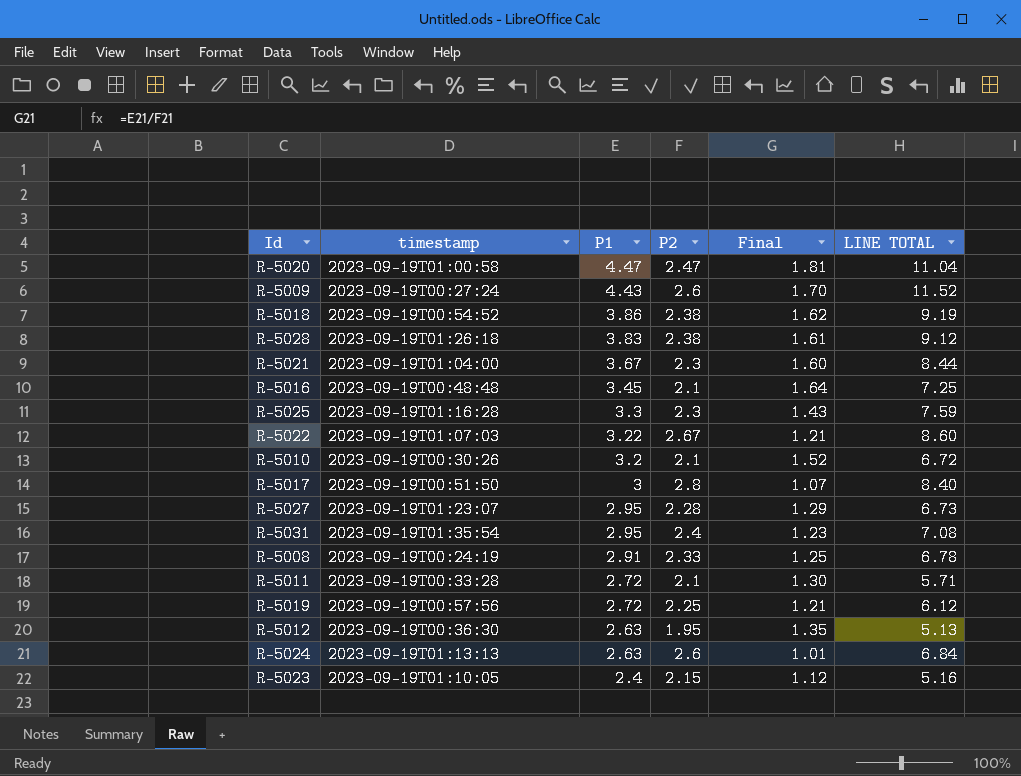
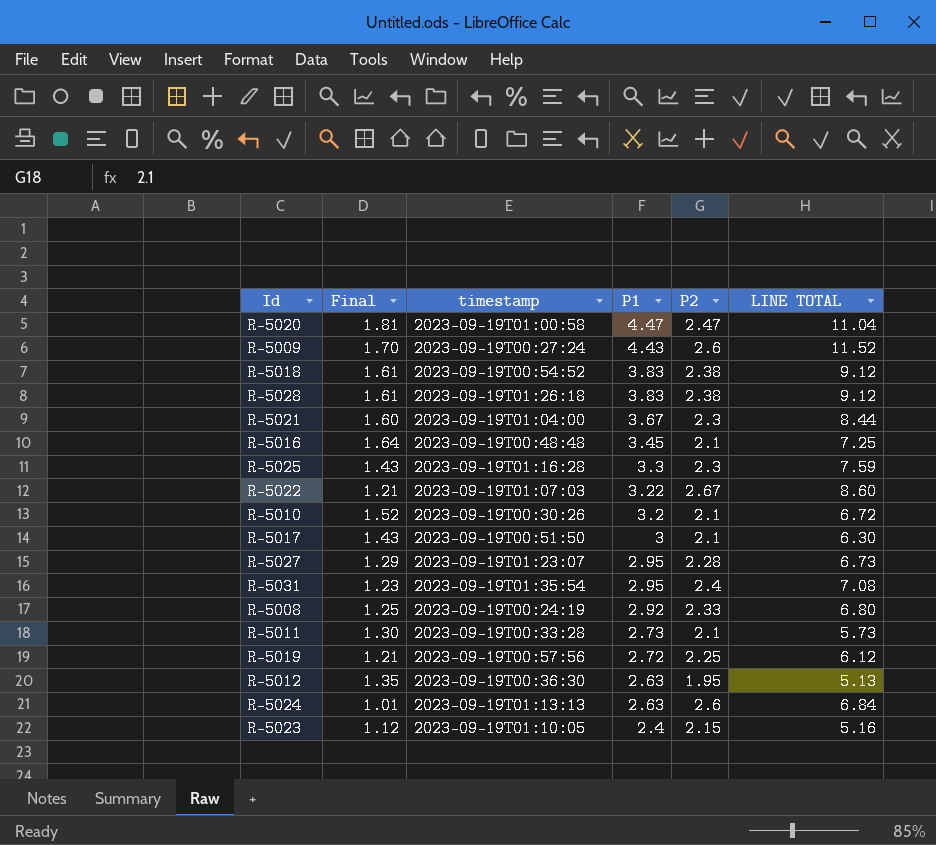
column Final | position: 5 -> 2
R-5018 | Final: 1.62 -> 1.61
R-5018 | P1: 3.86 -> 3.83
R-5018 | LINE TOTAL: 9.19 -> 9.12
R-5017 | Final: 1.07 -> 1.43
R-5017 | P2: 2.8 -> 2.1
R-5017 | LINE TOTAL: 8.40 -> 6.30
R-5008 | P1: 2.91 -> 2.92
R-5008 | LINE TOTAL: 6.78 -> 6.80
R-5011 | P1: 2.72 -> 2.73
R-5011 | LINE TOTAL: 5.71 -> 5.73

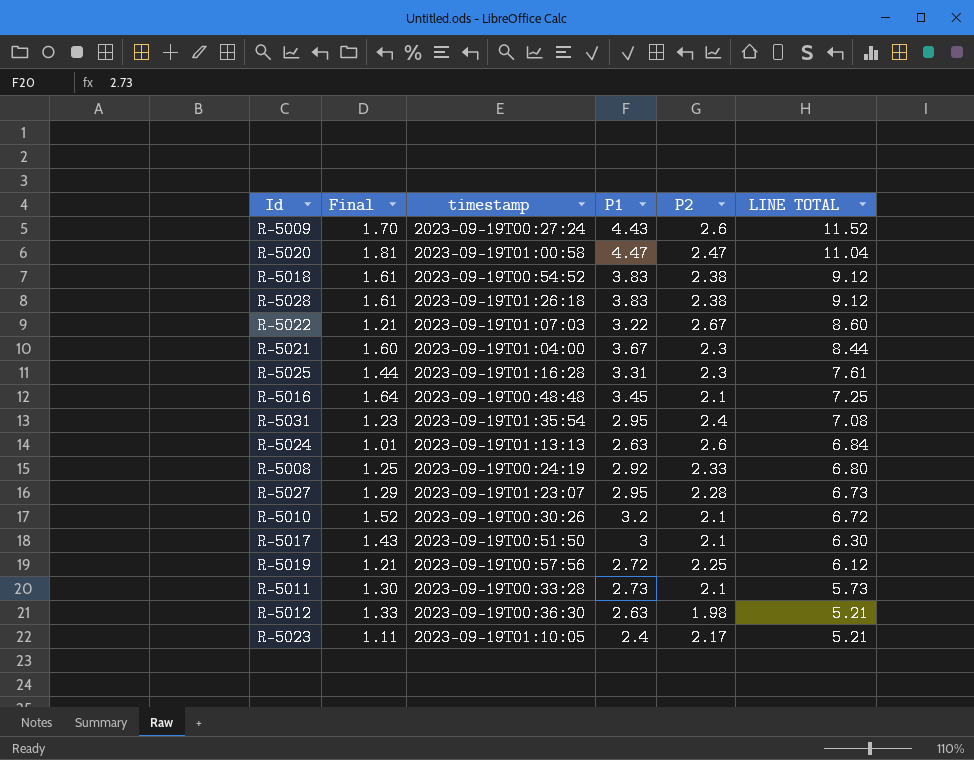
row order: P1 descending -> LINE TOTAL descending
R-5025 | Final: 1.43 -> 1.44
R-5025 | P1: 3.3 -> 3.31
R-5025 | LINE TOTAL: 7.59 -> 7.61
R-5012 | Final: 1.35 -> 1.33
R-5012 | P2: 1.95 -> 1.98
R-5012 | LINE TOTAL: 5.13 -> 5.21
R-5023 | Final: 1.12 -> 1.11
R-5023 | P2: 2.15 -> 2.17
R-5023 | LINE TOTAL: 5.16 -> 5.21

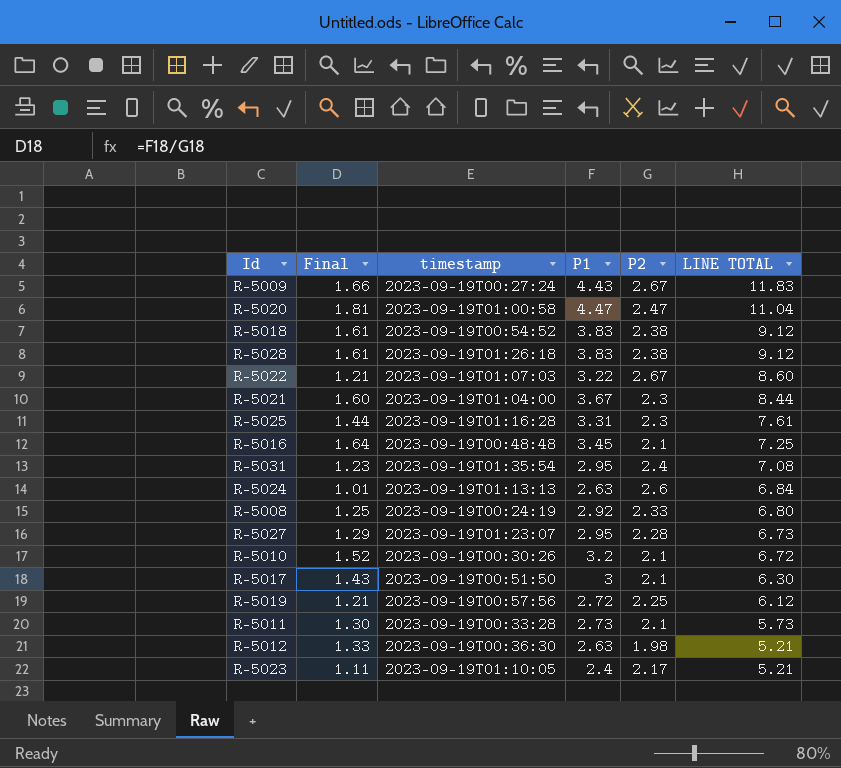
R-5009 | Final: 1.70 -> 1.66
R-5009 | P2: 2.6 -> 2.67
R-5009 | LINE TOTAL: 11.52 -> 11.83

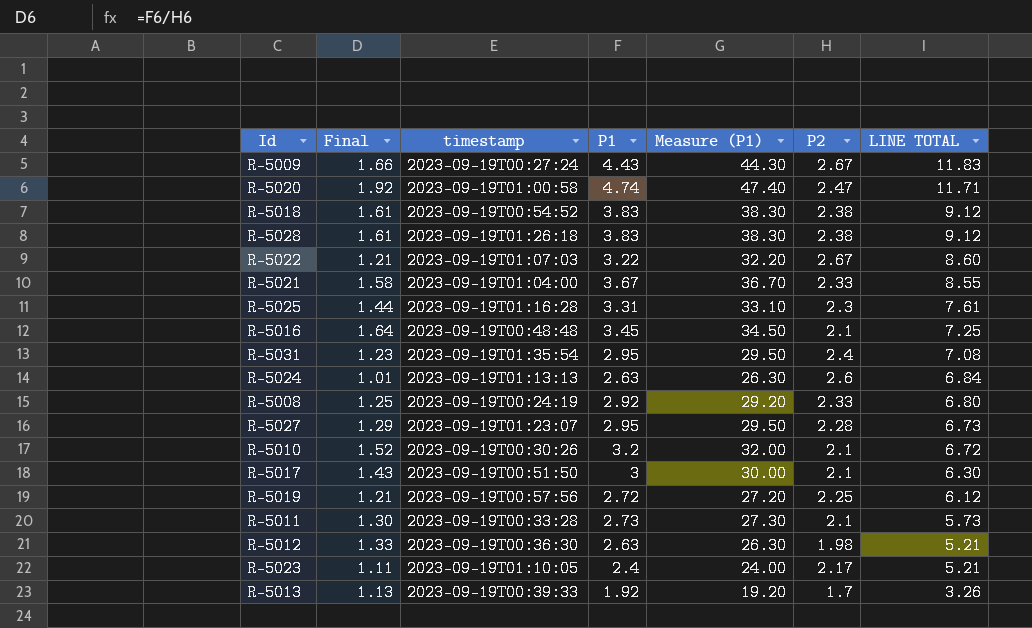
column Measure (P1) | formula: none -> [P1] * 10
R-5020 | Final: 1.81 -> 1.92
R-5020 | P1: 4.47 -> 4.74
R-5020 | LINE TOTAL: 11.04 -> 11.71
R-5021 | Final: 1.60 -> 1.58
R-5021 | P2: 2.3 -> 2.33
R-5021 | LINE TOTAL: 8.44 -> 8.55
row R-5013: none -> 1.13 | 2023-09-19T00:39:33 | 1.92 | 19.20 | 1.7 | 3.26

